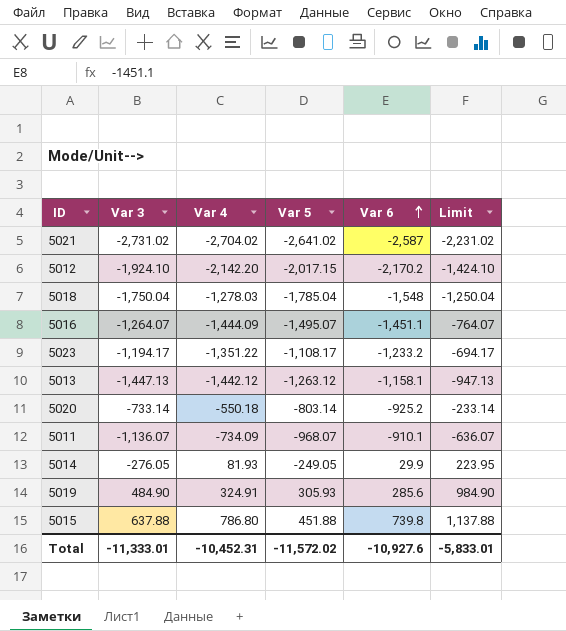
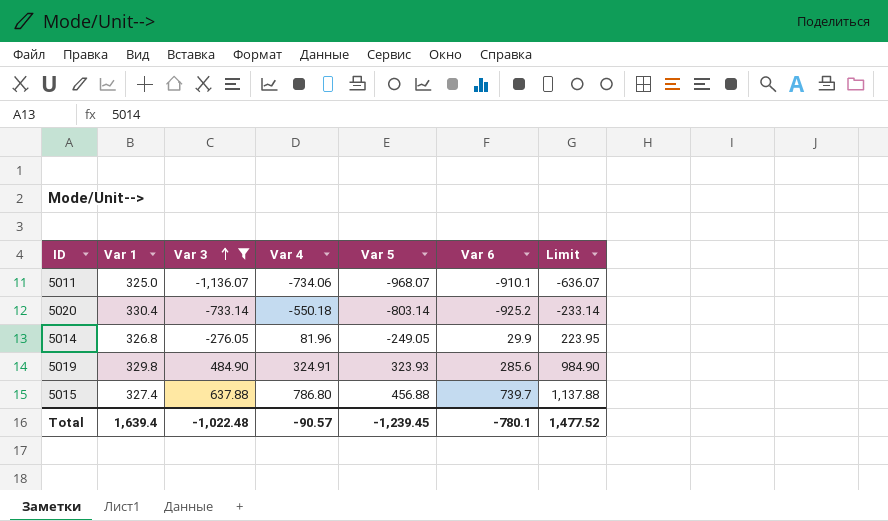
filter: none -> Var 3 >= -1,136.07
row order: Var 6 ascending -> Var 3 ascending
column Var 1 | position: none -> 2
5011 | Var 4: -734.09 -> -734.06
5014 | Var 4: 81.93 -> 81.96
5019 | Var 5: 305.93 -> 323.93
5015 | Var 5: 451.88 -> 456.88
5015 | Var 6: 739.8 -> 739.7
Total | Var 3: -11,333.01 -> -1,022.48
Total | Var 4: -10,452.31 -> -90.57
Total | Var 5: -11,572.02 -> -1,239.45
Total | Var 6: -10,927.6 -> -780.1
Total | Limit: -5,833.01 -> 1,477.52

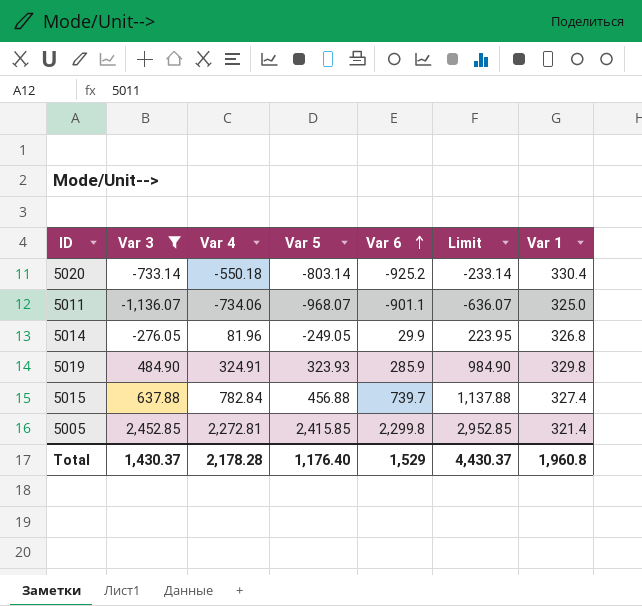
row order: Var 3 ascending -> Var 6 ascending
column Var 1 | position: 2 -> 7
5011 | Var 6: -910.1 -> -901.1
5019 | Var 6: 285.6 -> 285.9
5015 | Var 4: 786.80 -> 782.84
row 5005: none -> 2,452.85 | 2,272.81 | 2,415.85 | 2,299.8 | 2,952.85 | 321.4
Total | Var 3: -1,022.48 -> 1,430.37
Total | Var 4: -90.57 -> 2,178.28
Total | Var 5: -1,239.45 -> 1,176.40
Total | Var 6: -780.1 -> 1,529
Total | Limit: 1,477.52 -> 4,430.37
Total | Var 1: 1,639.4 -> 1,960.8

